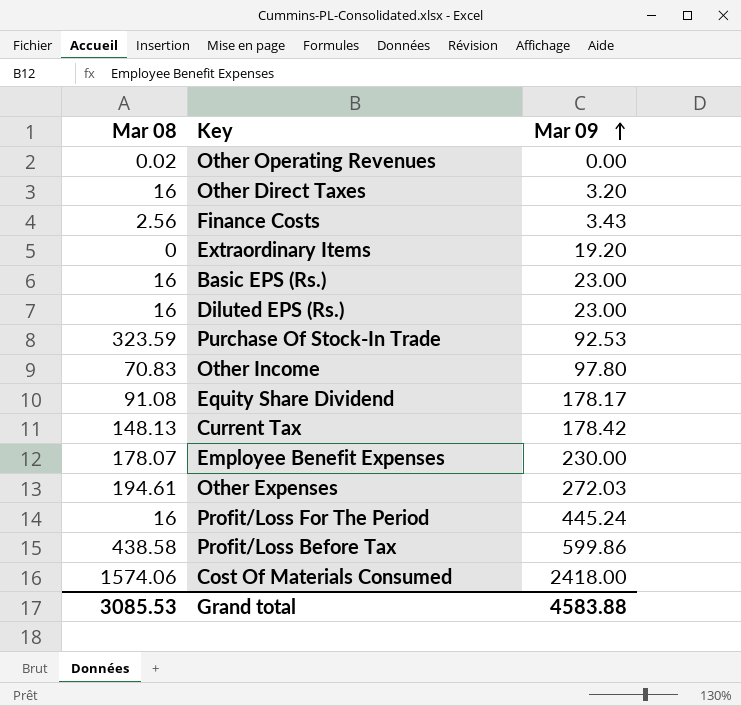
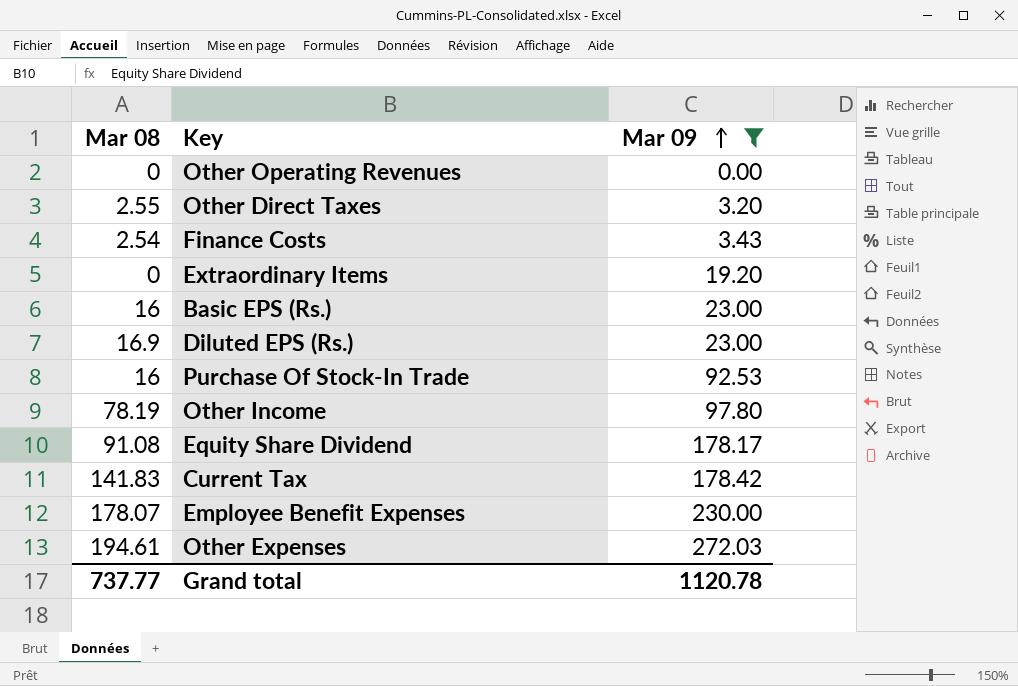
filter: none -> Mar 09 <= 272.03
Other Operating Revenues | Mar 08: 0.02 -> 0
Other Direct Taxes | Mar 08: 16 -> 2.55
Finance Costs | Mar 08: 2.56 -> 2.54
Diluted EPS (Rs.) | Mar 08: 16 -> 16.9
Purchase Of Stock-In Trade | Mar 08: 323.59 -> 16
Other Income | Mar 08: 70.83 -> 78.19
Current Tax | Mar 08: 148.13 -> 141.83
Grand total | Mar 08: 3085.53 -> 737.77
Grand total | Mar 09: 4583.88 -> 1120.78

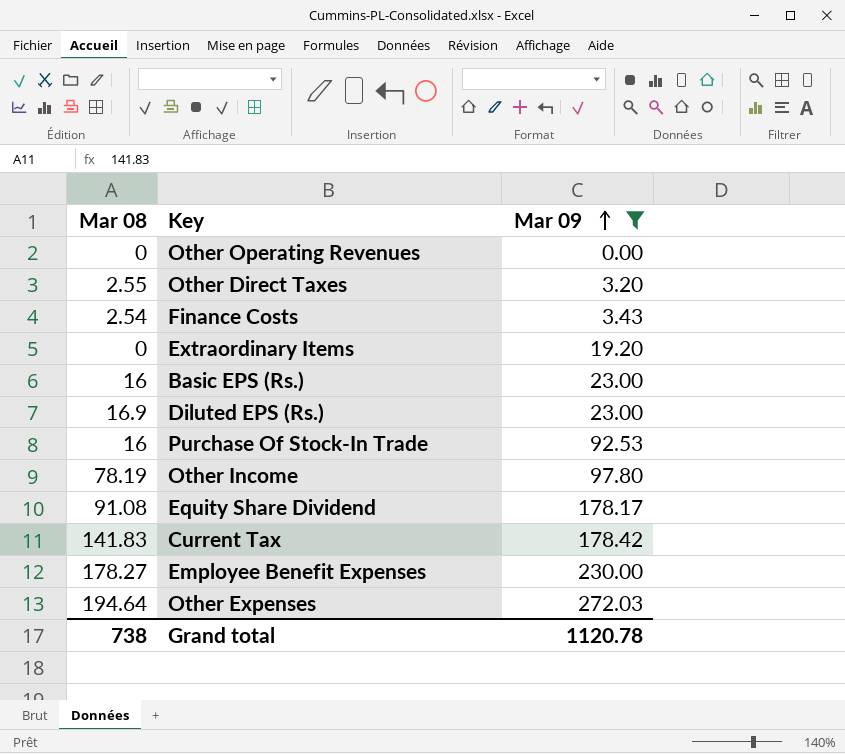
Employee Benefit Expenses | Mar 08: 178.07 -> 178.27
Other Expenses | Mar 08: 194.61 -> 194.64
Grand total | Mar 08: 737.77 -> 738

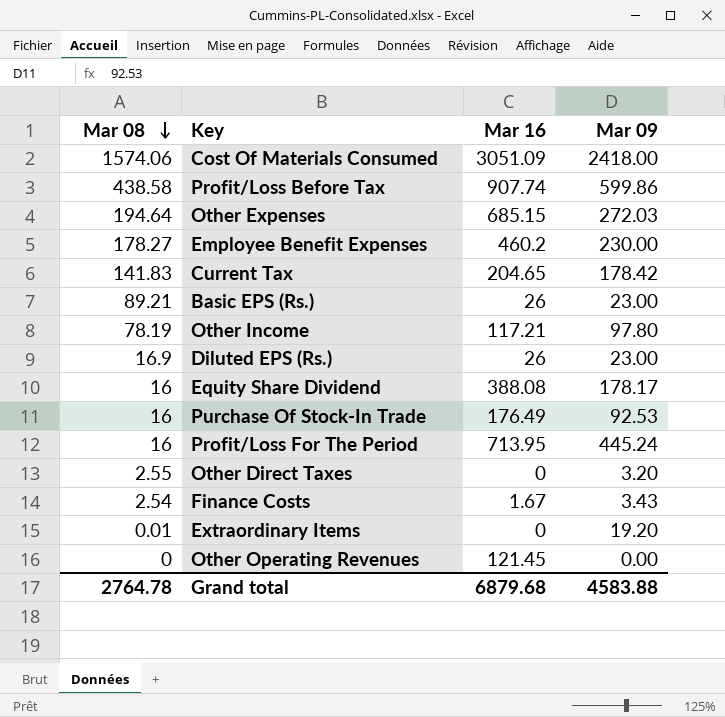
filter: Mar 09 <= 272.03 -> none
row order: Mar 09 ascending -> Mar 08 descending
column Mar 16 | position: none -> 3
Basic EPS (Rs.) | Mar 08: 16 -> 89.21
Equity Share Dividend | Mar 08: 91.08 -> 16
Extraordinary Items | Mar 08: 0 -> 0.01
Grand total | Mar 08: 738 -> 2764.78
Grand total | Mar 09: 1120.78 -> 4583.88

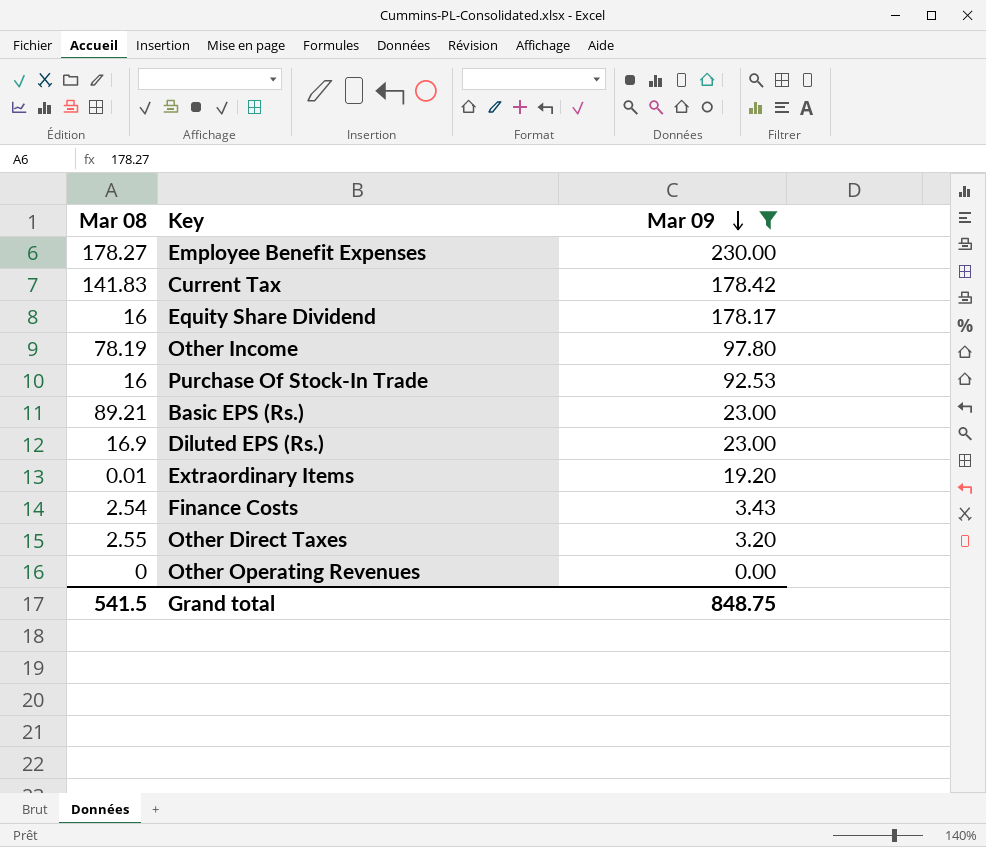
filter: none -> Mar 09 <= 230.00
row order: Mar 08 descending -> Mar 09 descending
column Mar 16 | position: 3 -> none
Grand total | Mar 08: 2764.78 -> 541.5
Grand total | Mar 09: 4583.88 -> 848.75

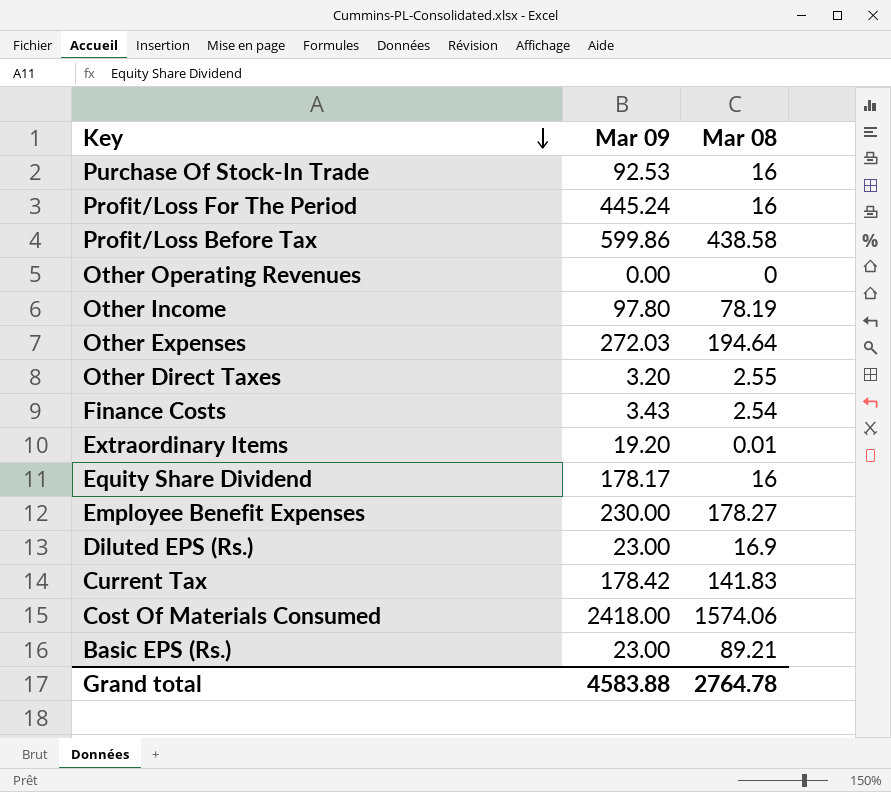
filter: Mar 09 <= 230.00 -> none
row order: Mar 09 descending -> Key descending
column Mar 08 | position: 1 -> 3
Grand total | Mar 09: 848.75 -> 4583.88
Grand total | Mar 08: 541.5 -> 2764.78

